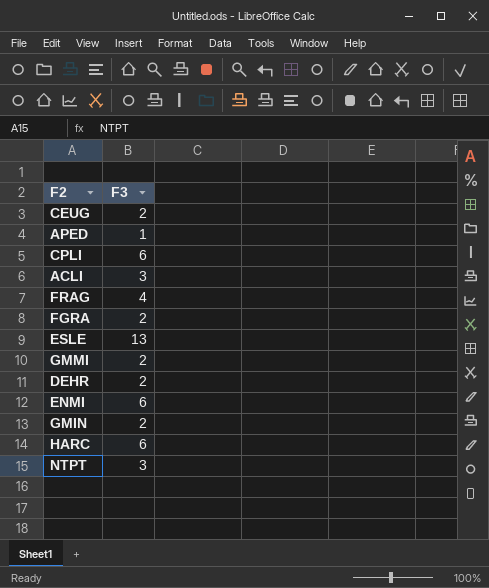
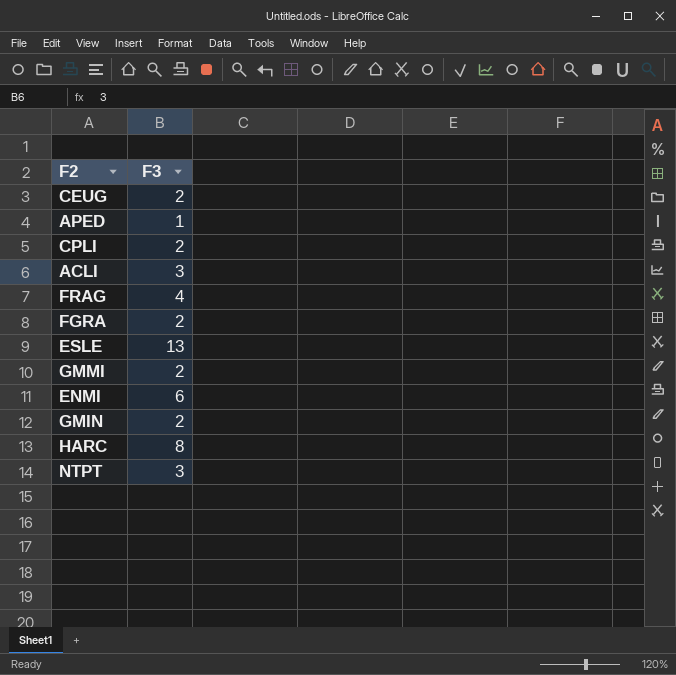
row DEHR: 2 -> none
CPLI | F3: 6 -> 2
HARC | F3: 6 -> 8

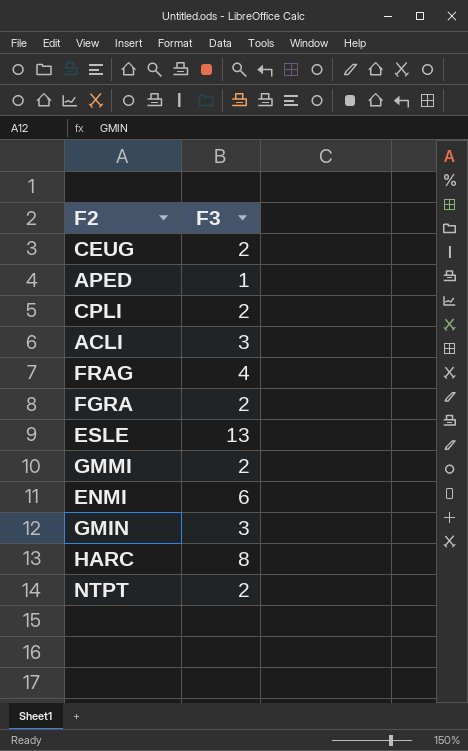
GMIN | F3: 2 -> 3
NTPT | F3: 3 -> 2

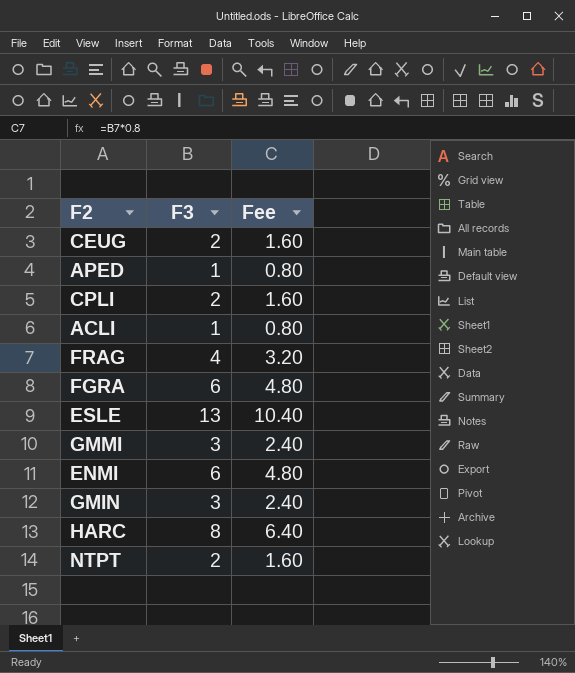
column Fee | formula: none -> [F3] * 0.8
ACLI | F3: 3 -> 1
FGRA | F3: 2 -> 6
GMMI | F3: 2 -> 3

